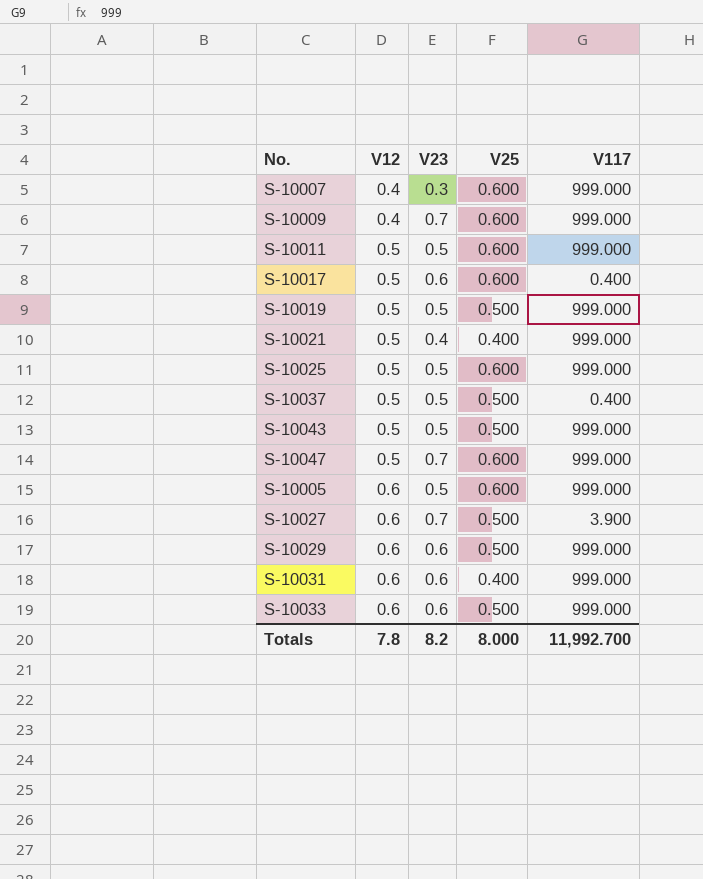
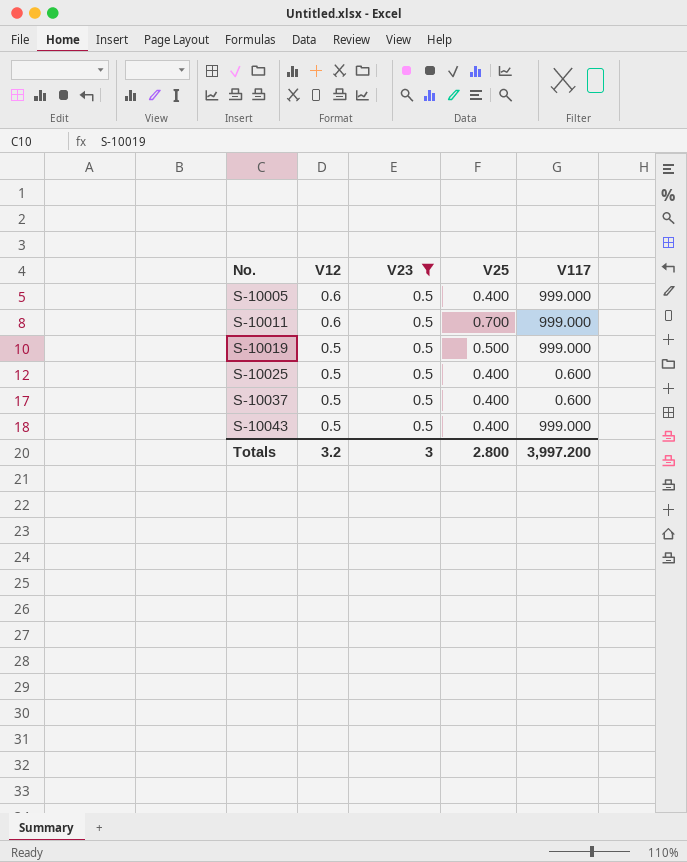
filter: none -> V23 = 0.5
row order: V12 ascending -> No. ascending
S-10005 | V25: 0.600 -> 0.400
S-10011 | V12: 0.5 -> 0.6
S-10011 | V25: 0.600 -> 0.700
S-10025 | V25: 0.600 -> 0.400
S-10025 | V117: 999.000 -> 0.600
S-10037 | V25: 0.500 -> 0.400
S-10037 | V117: 0.400 -> 0.600
S-10043 | V25: 0.500 -> 0.400
Totals | V12: 7.8 -> 3.2
Totals | V23: 8.2 -> 3
Totals | V25: 8.000 -> 2.800
Totals | V117: 11,992.700 -> 3,997.200

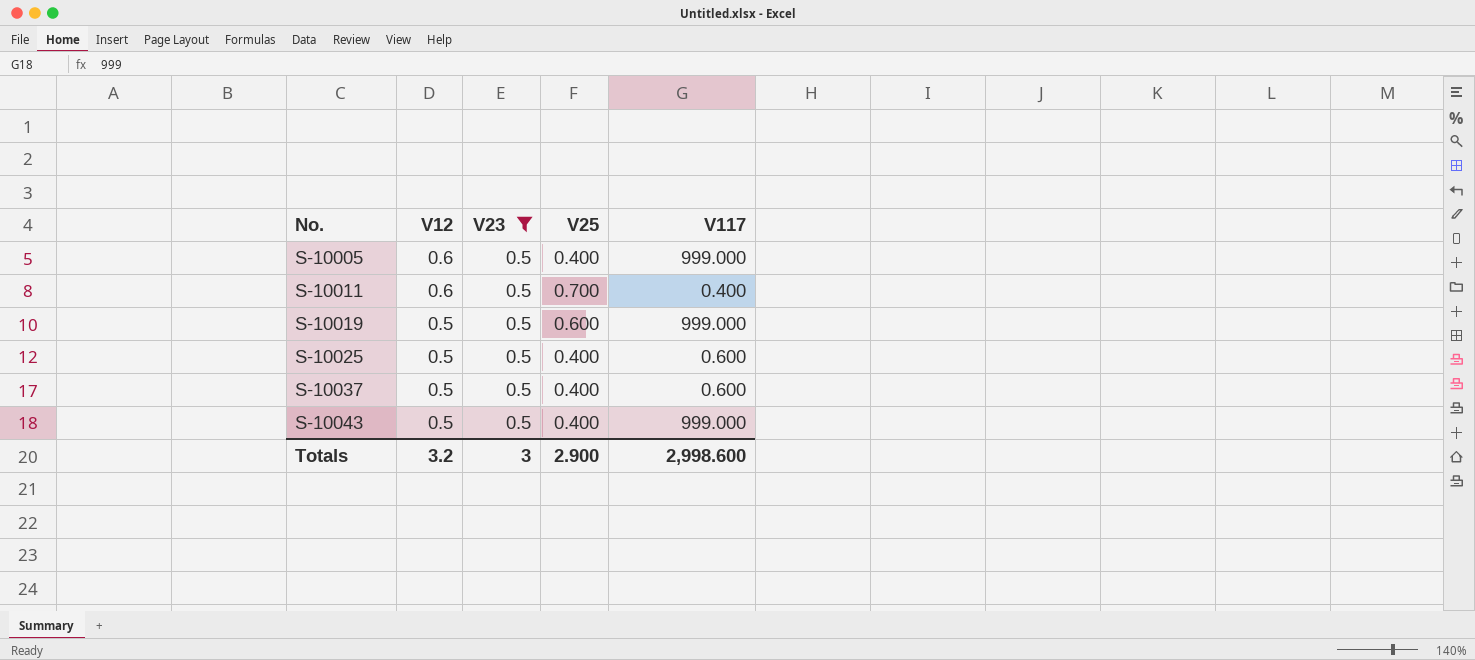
S-10011 | V117: 999.000 -> 0.400
S-10019 | V25: 0.500 -> 0.600
Totals | V25: 2.800 -> 2.900
Totals | V117: 3,997.200 -> 2,998.600

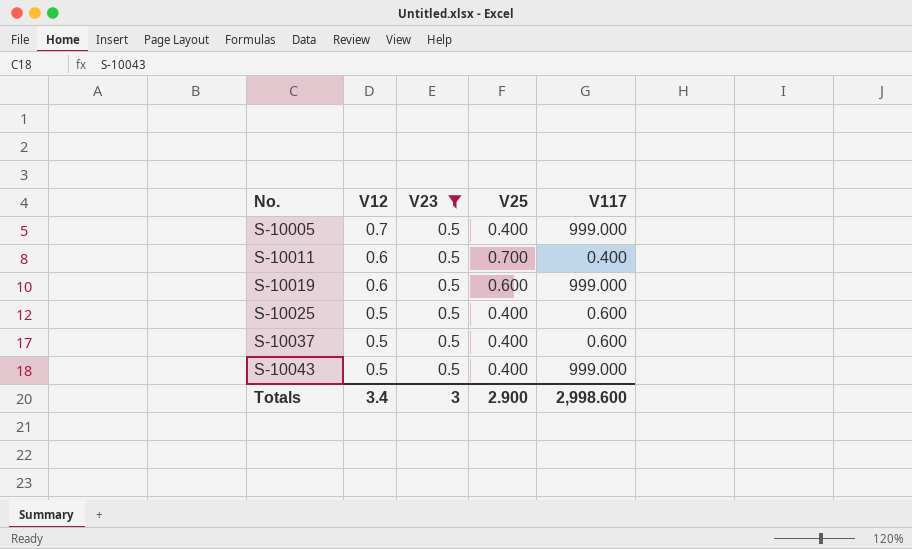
S-10005 | V12: 0.6 -> 0.7
S-10019 | V12: 0.5 -> 0.6
Totals | V12: 3.2 -> 3.4

